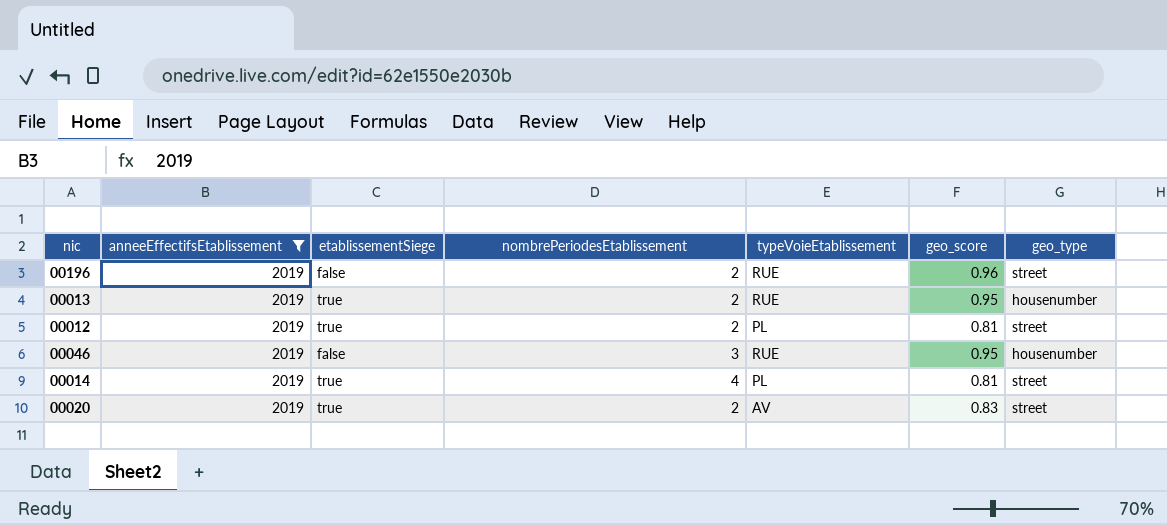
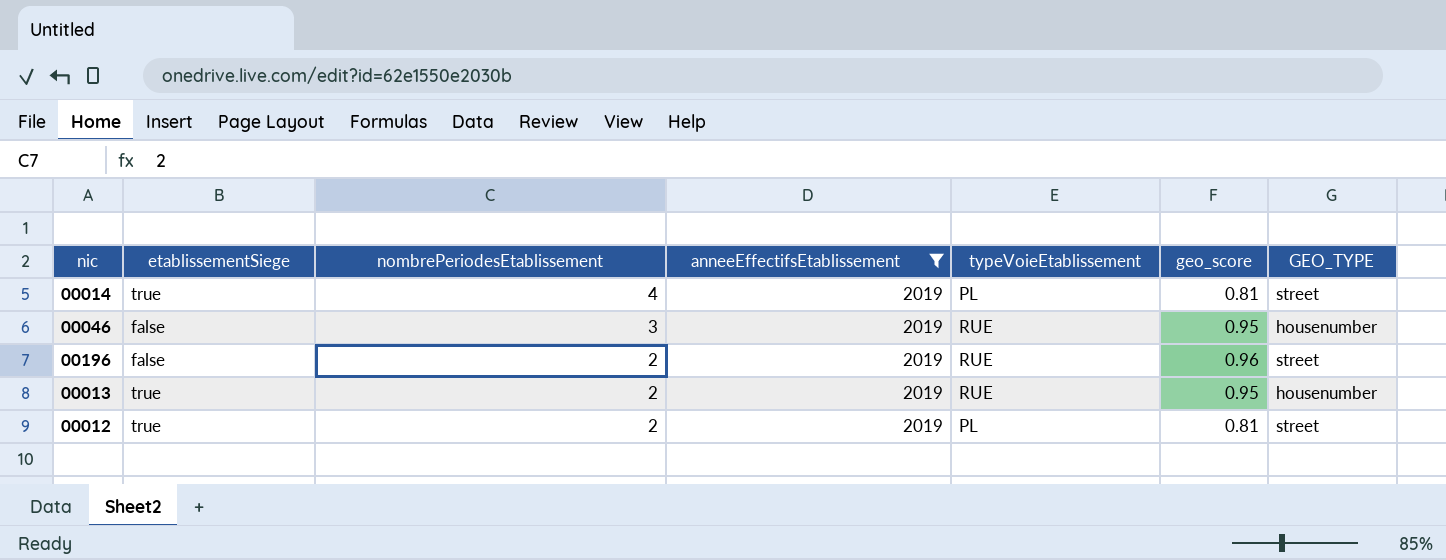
row order: none -> nombrePeriodesEtablissement descending
column anneeEffectifsEtablissement | position: 2 -> 4
column name: geo_type -> GEO_TYPE
row 00020: 2019 | true | 2 | AV | 0.83 | street -> none

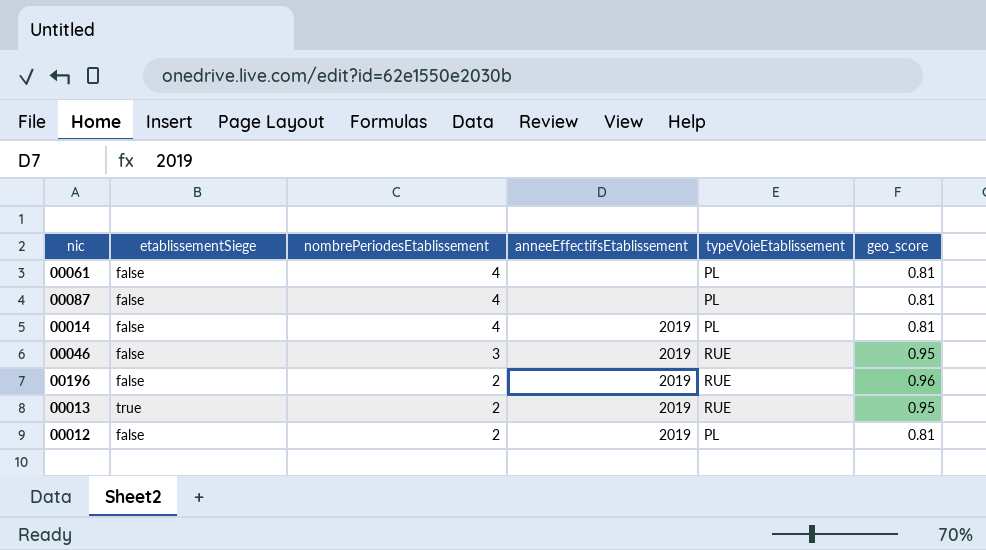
filter: anneeEffectifsEtablissement = 2019 -> none
column GEO_TYPE | position: 7 -> none
00014 | etablissementSiege: true -> false
00012 | etablissementSiege: true -> false

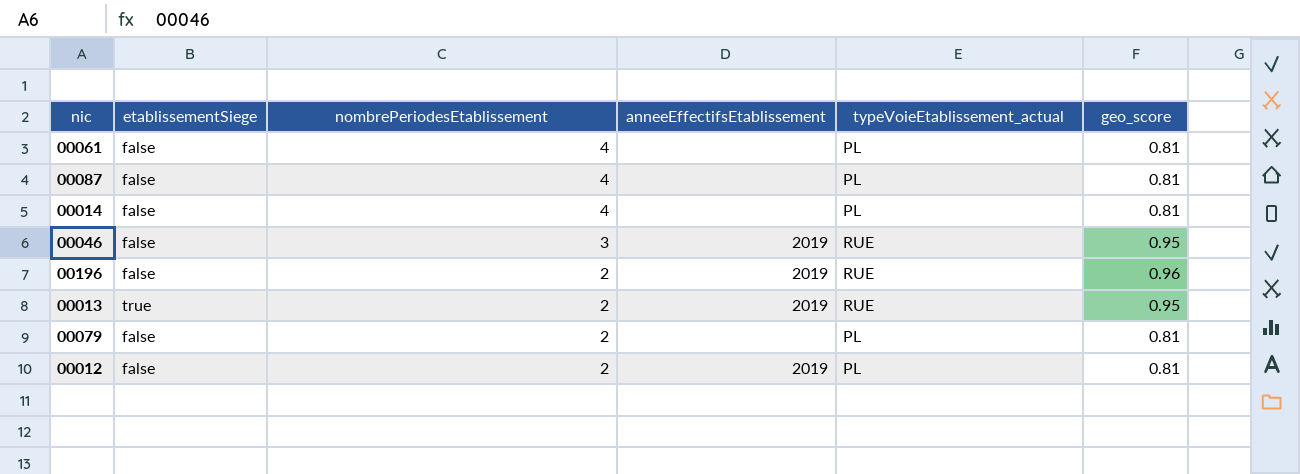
column name: typeVoieEtablissement -> typeVoieEtablissement_actual
00014 | anneeEffectifsEtablissement: 2019 -> none
row 00079: none -> false | 2 | none | PL | 0.81

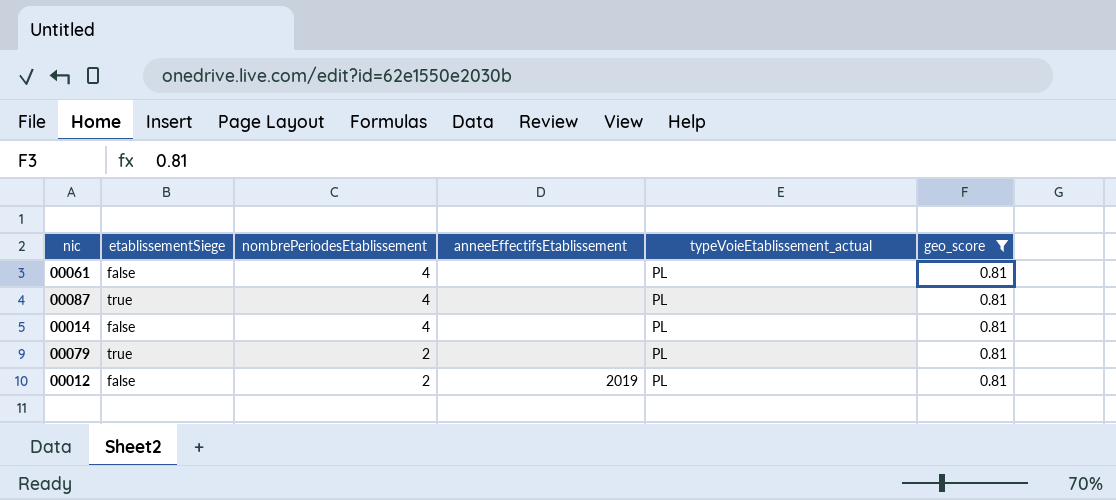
filter: none -> geo_score = 0.81
00087 | etablissementSiege: false -> true
00079 | etablissementSiege: false -> true

